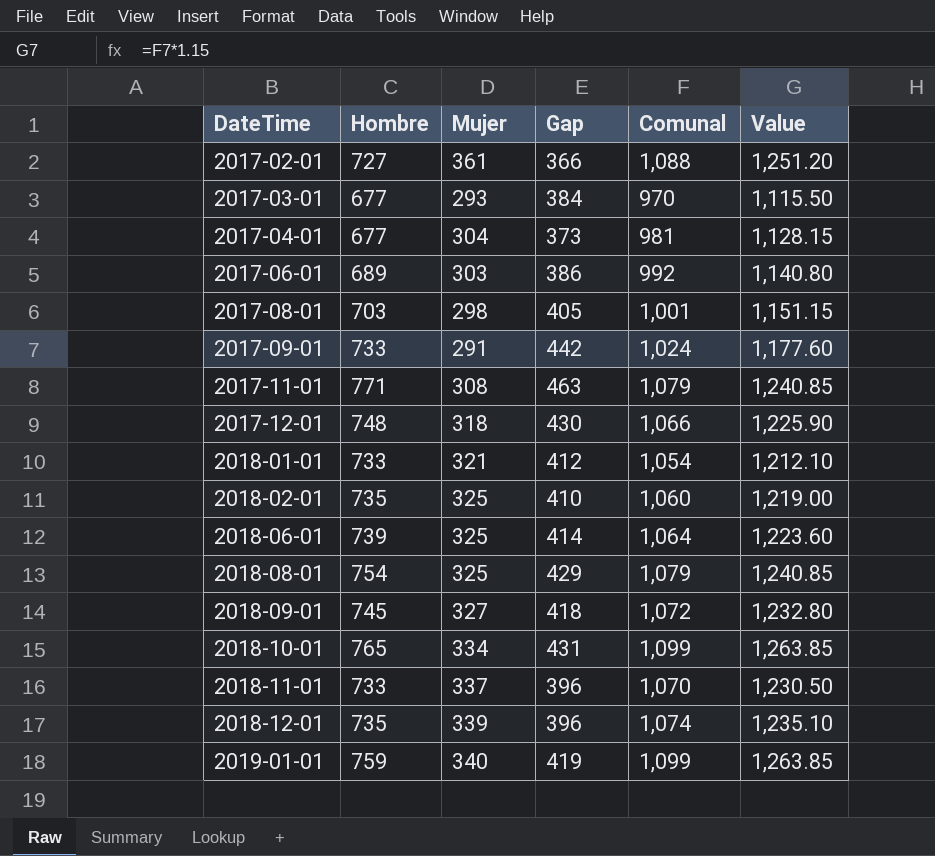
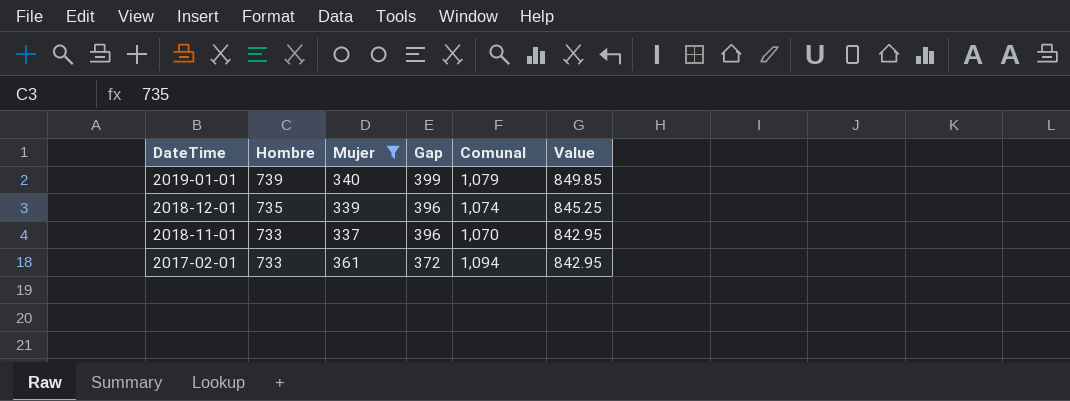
filter: none -> Mujer >= 337
row order: DateTime ascending -> DateTime descending
column Value | formula: [Comunal] * 1.15 -> [Hombre] * 1.15
2019-01-01 | Hombre: 759 -> 739
2019-01-01 | Gap: 419 -> 399
2019-01-01 | Comunal: 1,099 -> 1,079
2017-02-01 | Hombre: 727 -> 733
2017-02-01 | Gap: 366 -> 372
2017-02-01 | Comunal: 1,088 -> 1,094

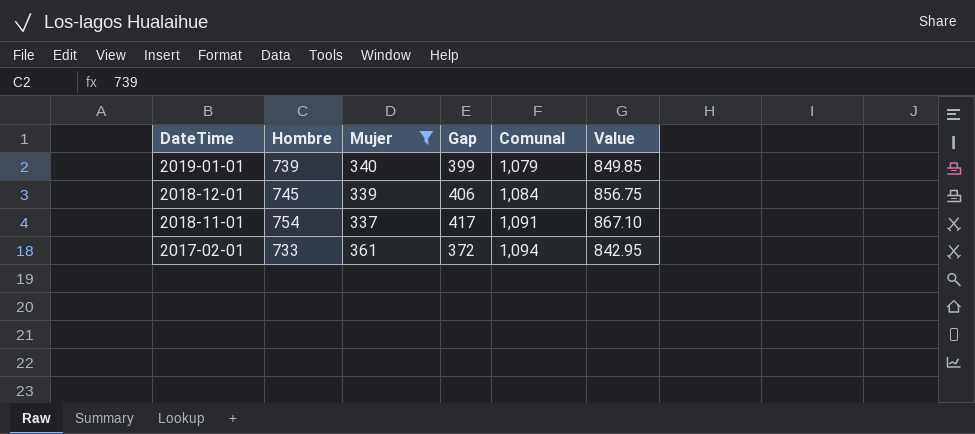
2018-12-01 | Hombre: 735 -> 745
2018-12-01 | Gap: 396 -> 406
2018-12-01 | Comunal: 1,074 -> 1,084
2018-12-01 | Value: 845.25 -> 856.75
2018-11-01 | Hombre: 733 -> 754
2018-11-01 | Gap: 396 -> 417
2018-11-01 | Comunal: 1,070 -> 1,091
2018-11-01 | Value: 842.95 -> 867.10

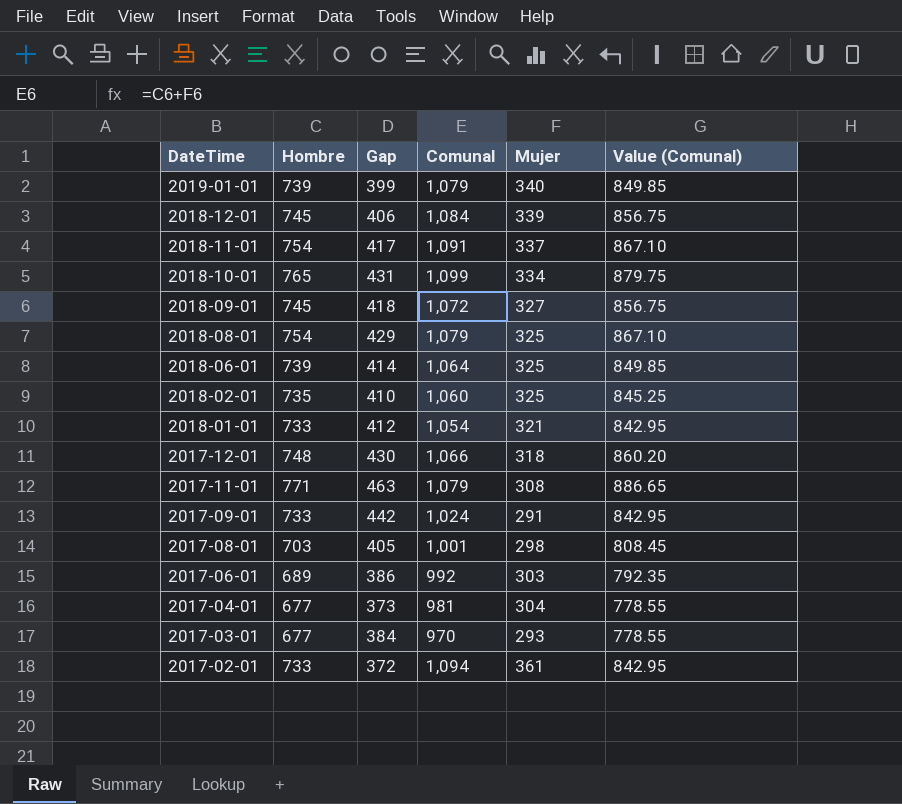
filter: Mujer >= 337 -> none
column Mujer | position: 3 -> 5
column name: Value -> Value (Comunal)

